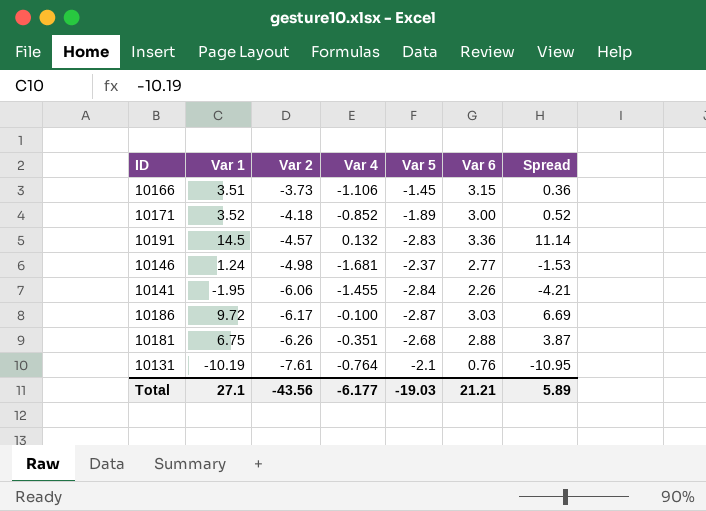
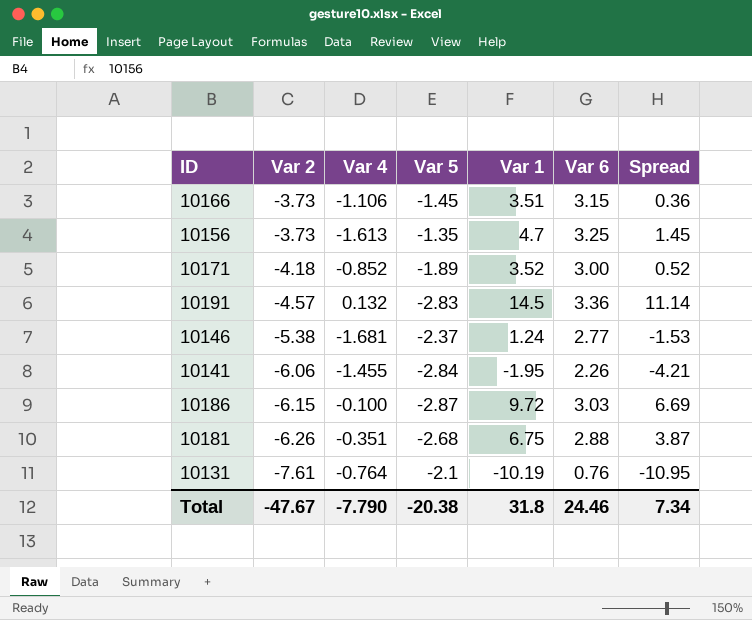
column Var 1 | position: 2 -> 5
row 10156: none -> -3.73 | -1.613 | -1.35 | 4.7 | 3.25 | 1.45
10146 | Var 2: -4.98 -> -5.38
10186 | Var 2: -6.17 -> -6.15
Total | Var 2: -43.56 -> -47.67
Total | Var 4: -6.177 -> -7.790
Total | Var 5: -19.03 -> -20.38
Total | Var 1: 27.1 -> 31.8
Total | Var 6: 21.21 -> 24.46
Total | Spread: 5.89 -> 7.34

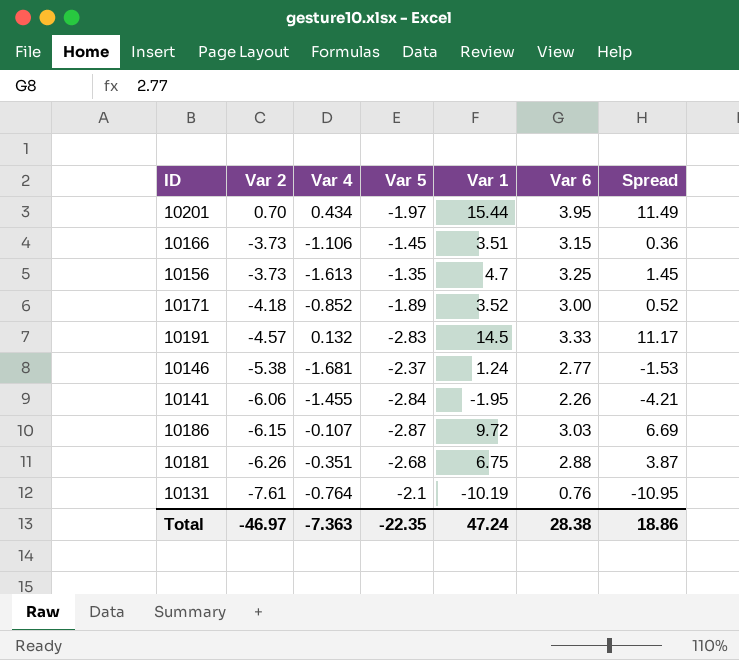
row 10201: none -> 0.70 | 0.434 | -1.97 | 15.44 | 3.95 | 11.49
10191 | Var 6: 3.36 -> 3.33
10191 | Spread: 11.14 -> 11.17
10186 | Var 4: -0.100 -> -0.107
Total | Var 2: -47.67 -> -46.97
Total | Var 4: -7.790 -> -7.363
Total | Var 5: -20.38 -> -22.35
Total | Var 1: 31.8 -> 47.24
Total | Var 6: 24.46 -> 28.38
Total | Spread: 7.34 -> 18.86

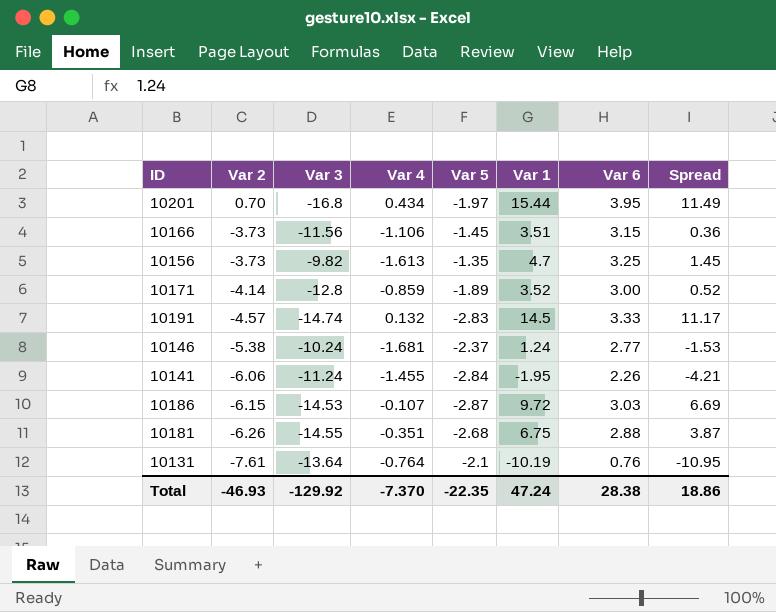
column Var 3 | position: none -> 3
10171 | Var 2: -4.18 -> -4.14
10171 | Var 4: -0.852 -> -0.859
Total | Var 2: -46.97 -> -46.93
Total | Var 4: -7.363 -> -7.370

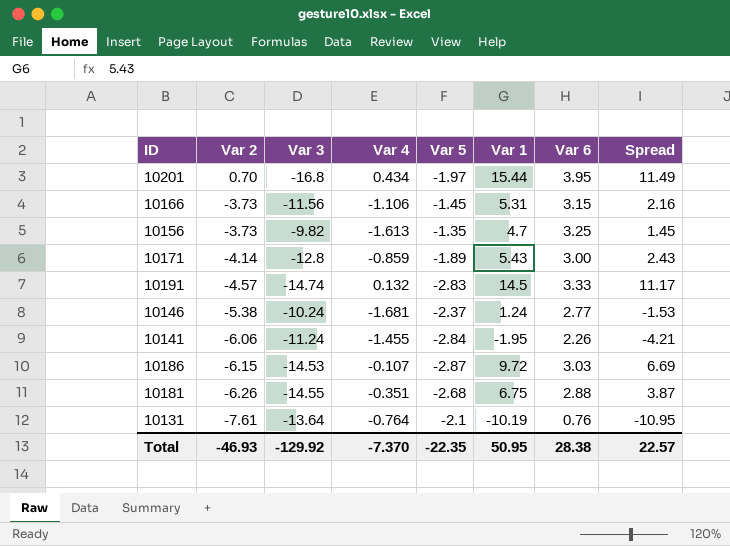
10166 | Var 1: 3.51 -> 5.31
10166 | Spread: 0.36 -> 2.16
10171 | Var 1: 3.52 -> 5.43
10171 | Spread: 0.52 -> 2.43
Total | Var 1: 47.24 -> 50.95
Total | Spread: 18.86 -> 22.57

